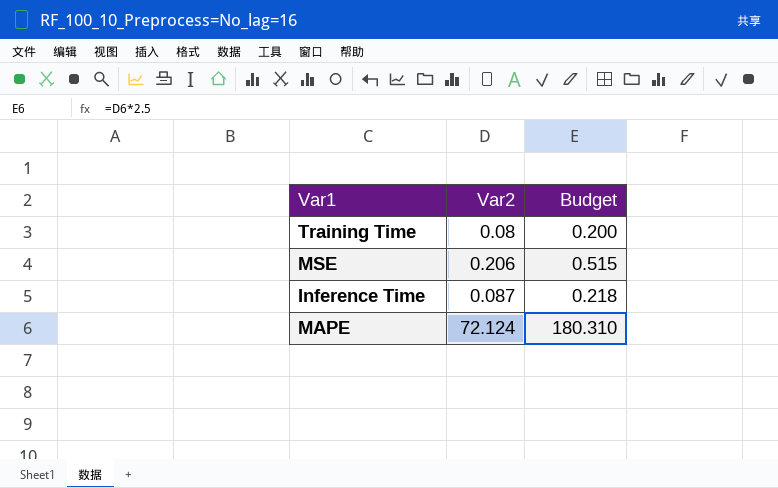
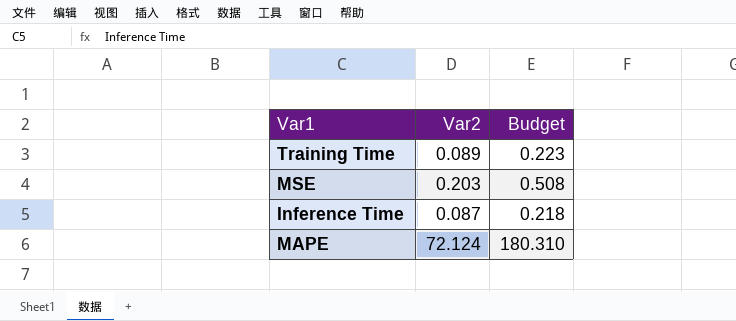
Training Time | Var2: 0.08 -> 0.089
Training Time | Budget: 0.200 -> 0.223
MSE | Var2: 0.206 -> 0.203
MSE | Budget: 0.515 -> 0.508

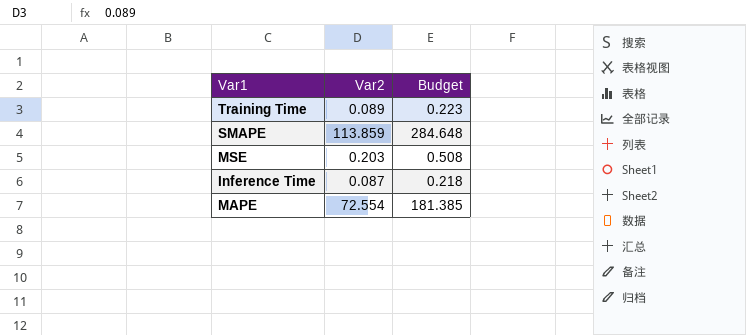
row SMAPE: none -> 113.859 | 284.648
MAPE | Var2: 72.124 -> 72.554
MAPE | Budget: 180.310 -> 181.385

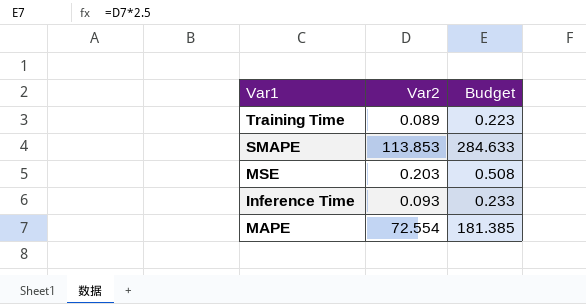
SMAPE | Var2: 113.859 -> 113.853
SMAPE | Budget: 284.648 -> 284.633
Inference Time | Var2: 0.087 -> 0.093
Inference Time | Budget: 0.218 -> 0.233

